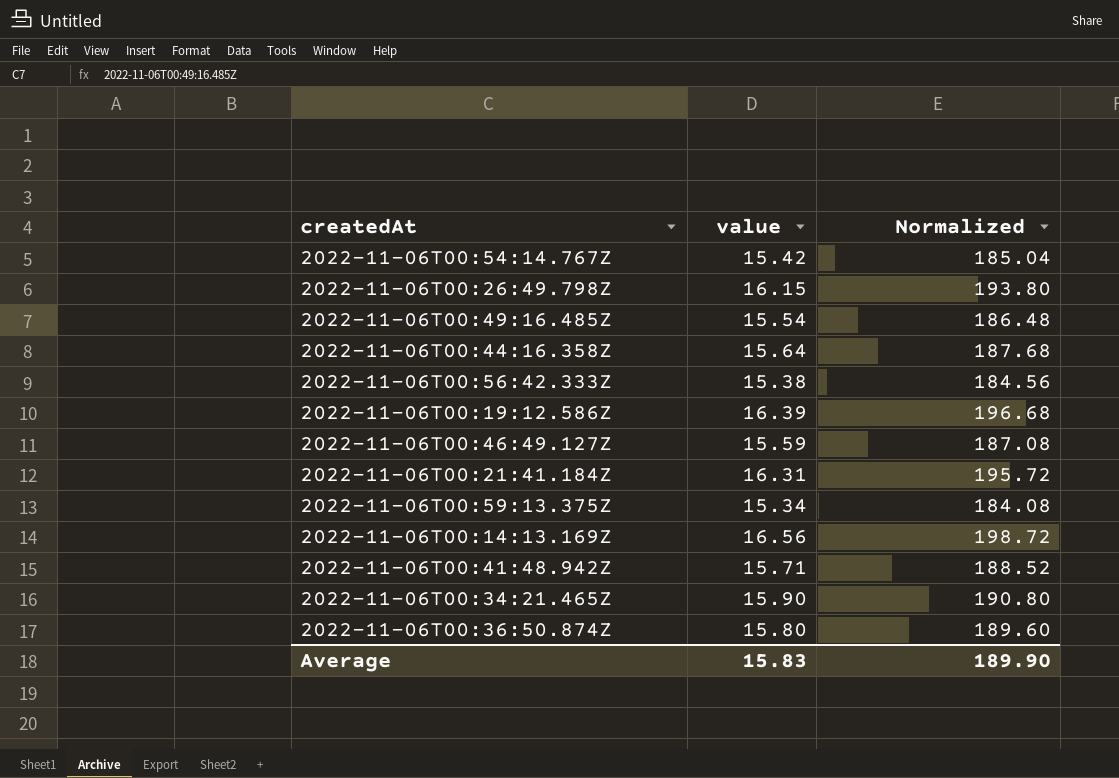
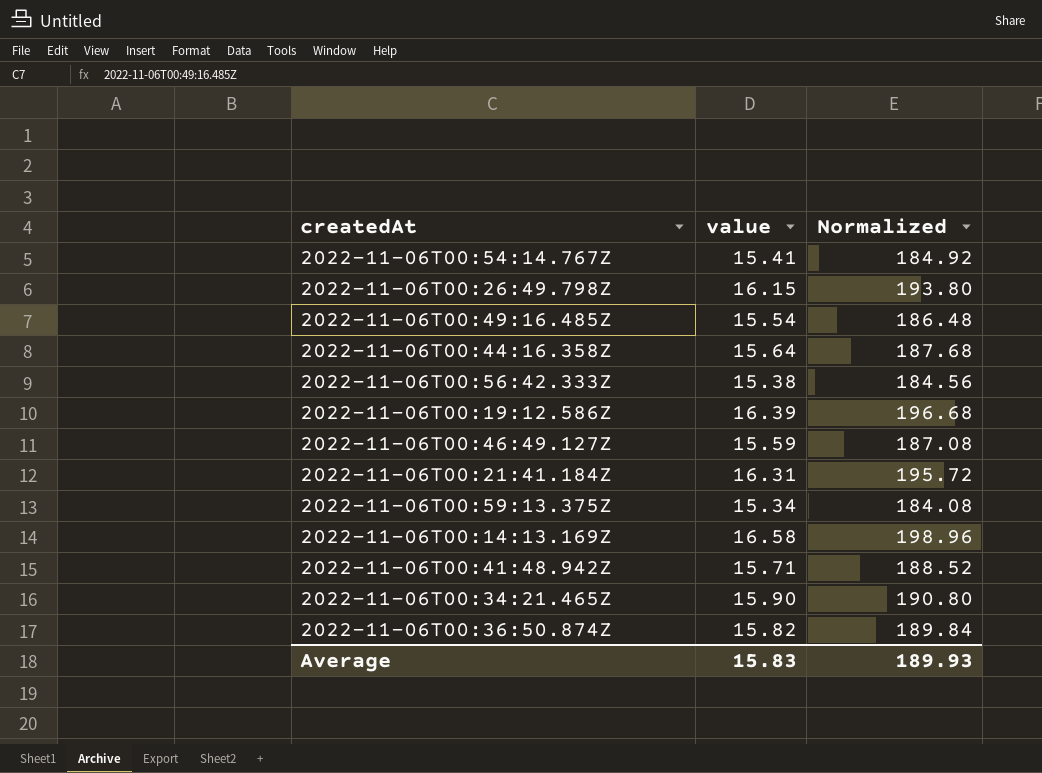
2022-11-06T00:54:14.767Z | value: 15.42 -> 15.41
2022-11-06T00:54:14.767Z | Normalized: 185.04 -> 184.92
2022-11-06T00:14:13.169Z | value: 16.56 -> 16.58
2022-11-06T00:14:13.169Z | Normalized: 198.72 -> 198.96
2022-11-06T00:36:50.874Z | value: 15.80 -> 15.82
2022-11-06T00:36:50.874Z | Normalized: 189.60 -> 189.84
Average | Normalized: 189.90 -> 189.93

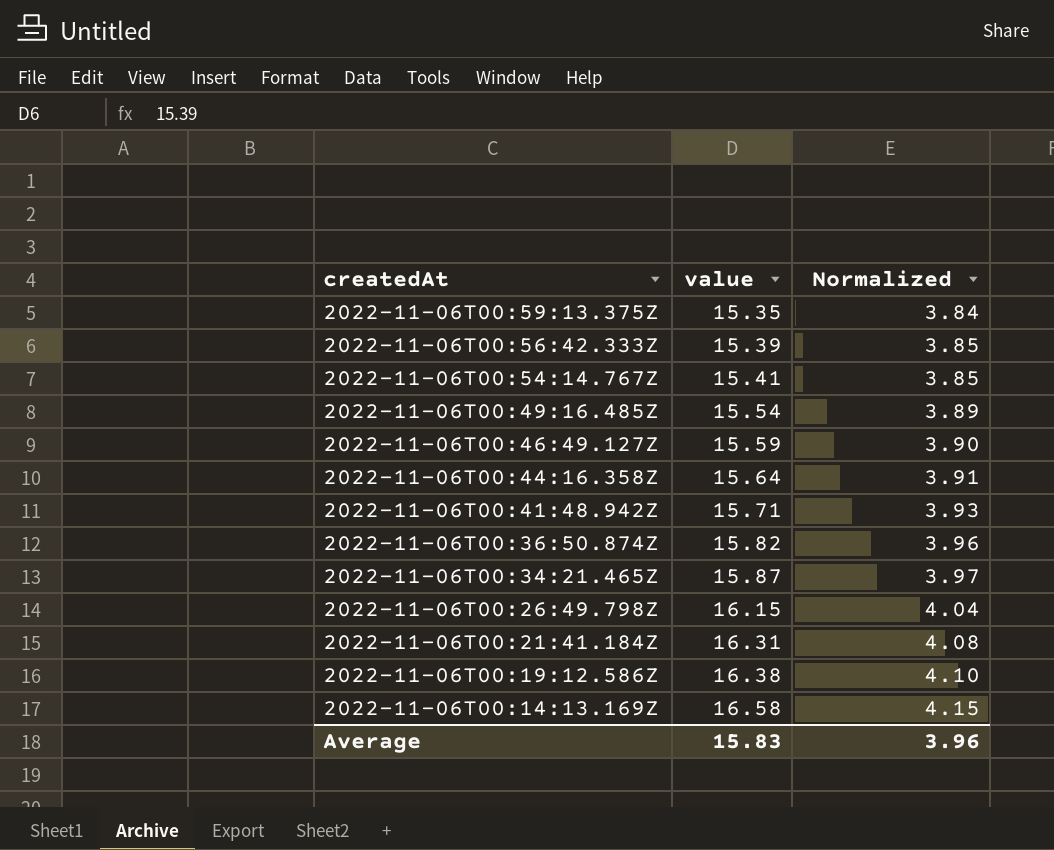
row order: none -> createdAt descending
column Normalized | formula: [value] * 12 -> [value] * 0.25
2022-11-06T00:59:13.375Z | value: 15.34 -> 15.35
2022-11-06T00:56:42.333Z | value: 15.38 -> 15.39
2022-11-06T00:34:21.465Z | value: 15.90 -> 15.87
2022-11-06T00:19:12.586Z | value: 16.39 -> 16.38
Average | Normalized: 189.93 -> 3.96

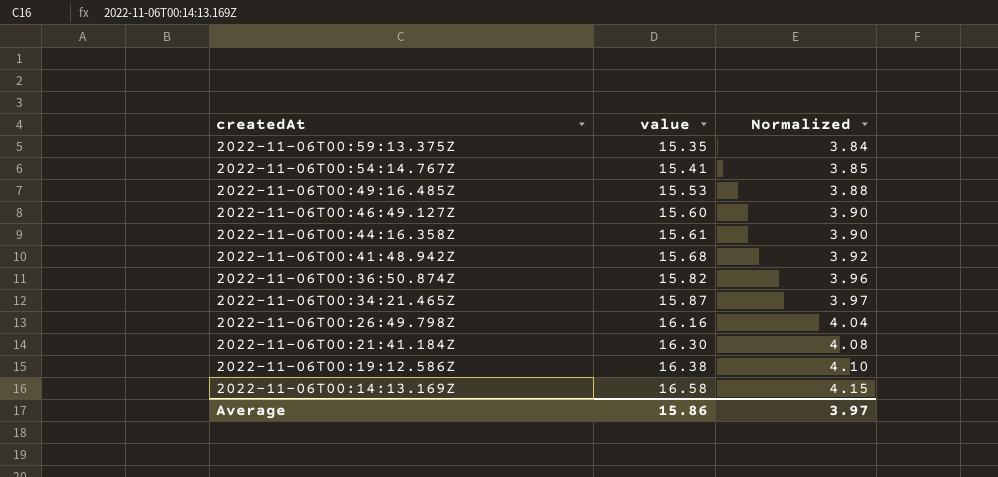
row 2022-11-06T00:56:42.333Z: 15.39 | 3.85 -> none
2022-11-06T00:49:16.485Z | value: 15.54 -> 15.53
2022-11-06T00:49:16.485Z | Normalized: 3.89 -> 3.88
2022-11-06T00:46:49.127Z | value: 15.59 -> 15.60
2022-11-06T00:44:16.358Z | value: 15.64 -> 15.61
2022-11-06T00:44:16.358Z | Normalized: 3.91 -> 3.90
2022-11-06T00:41:48.942Z | value: 15.71 -> 15.68
2022-11-06T00:41:48.942Z | Normalized: 3.93 -> 3.92
2022-11-06T00:26:49.798Z | value: 16.15 -> 16.16
2022-11-06T00:21:41.184Z | value: 16.31 -> 16.30
Average | value: 15.83 -> 15.86
Average | Normalized: 3.96 -> 3.97

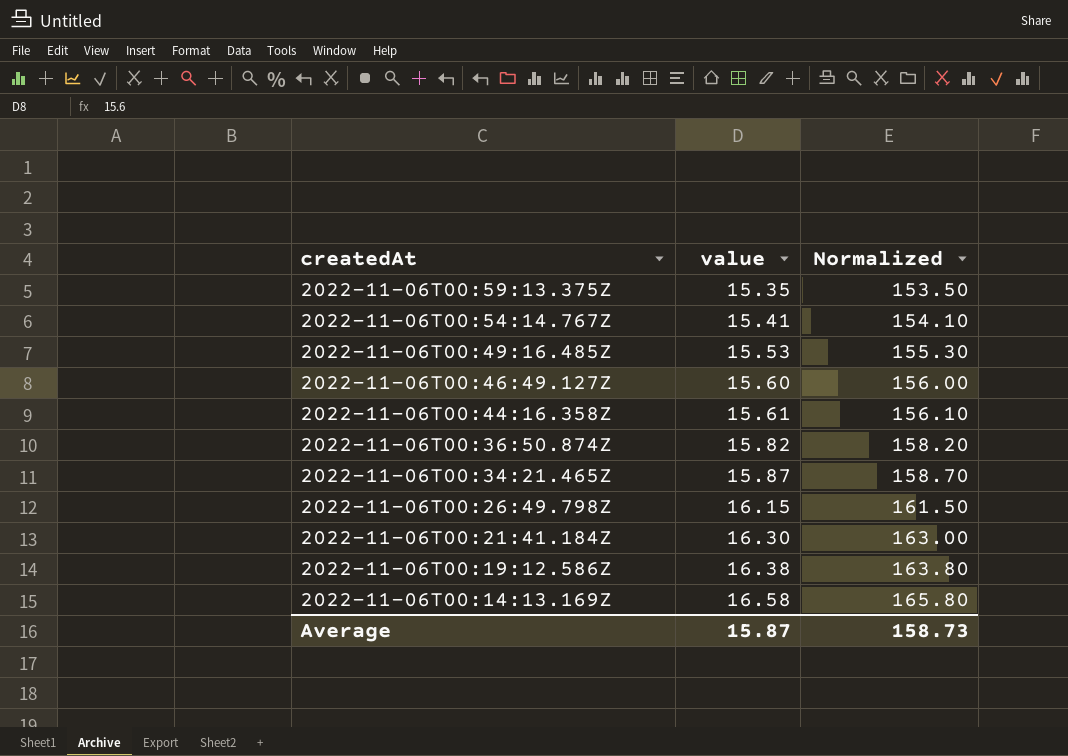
column Normalized | formula: [value] * 0.25 -> [value] * 10
row 2022-11-06T00:41:48.942Z: 15.68 | 3.92 -> none
2022-11-06T00:26:49.798Z | value: 16.16 -> 16.15
Average | value: 15.86 -> 15.87
Average | Normalized: 3.97 -> 158.73

